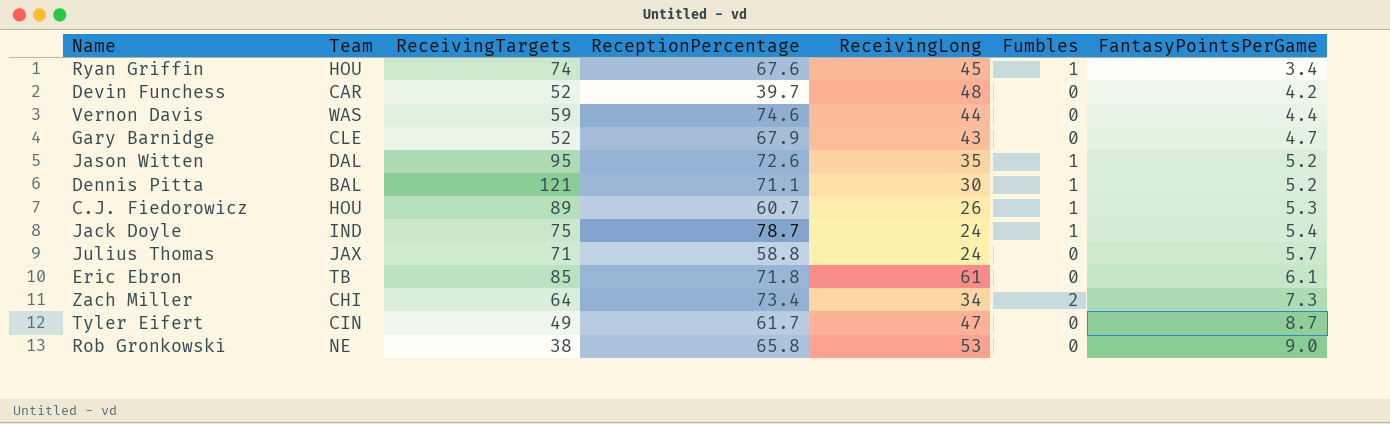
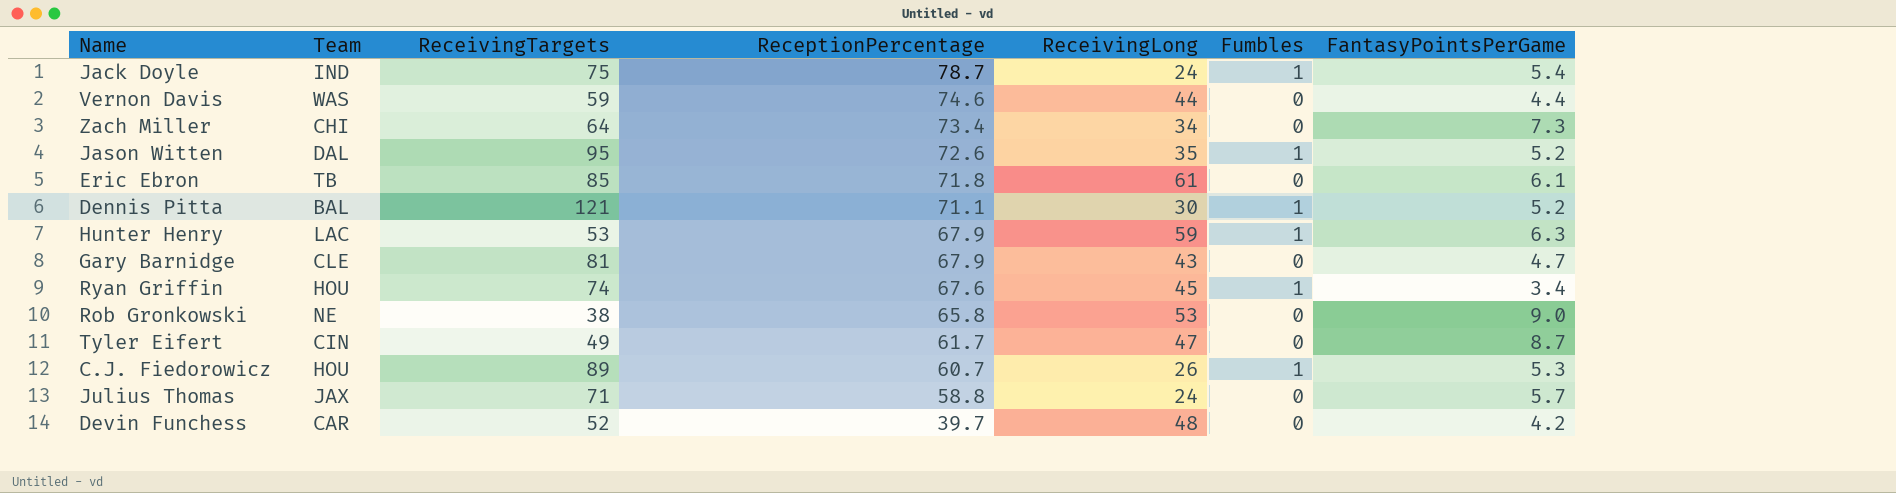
row order: FantasyPointsPerGame ascending -> ReceptionPercentage descending
Zach Miller | Fumbles: 2 -> 0
row Hunter Henry: none -> LAC | 53 | 67.9 | 59 | 1 | 6.3
Gary Barnidge | ReceivingTargets: 52 -> 81

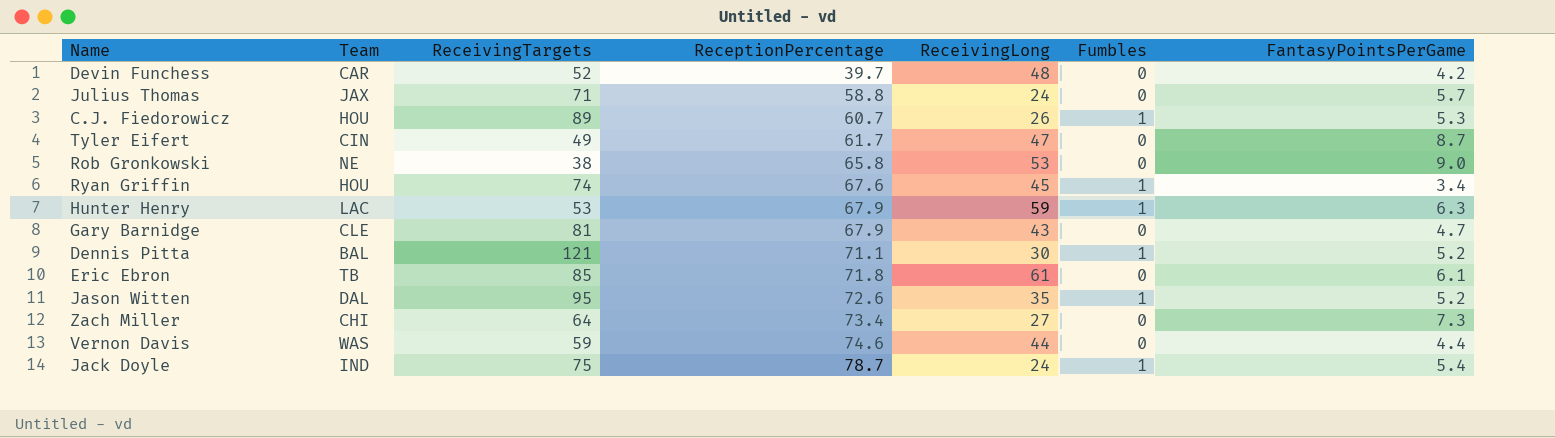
row order: ReceptionPercentage descending -> ReceptionPercentage ascending
Zach Miller | ReceivingLong: 34 -> 27

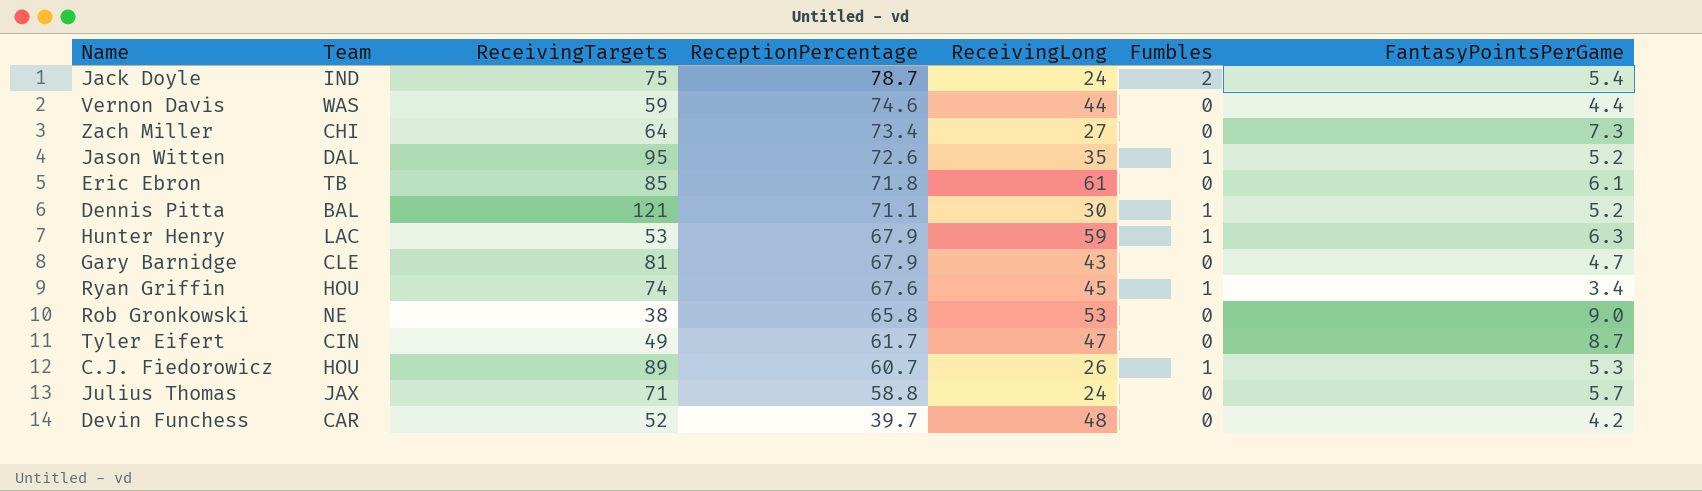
row order: ReceptionPercentage ascending -> ReceptionPercentage descending
Jack Doyle | Fumbles: 1 -> 2

